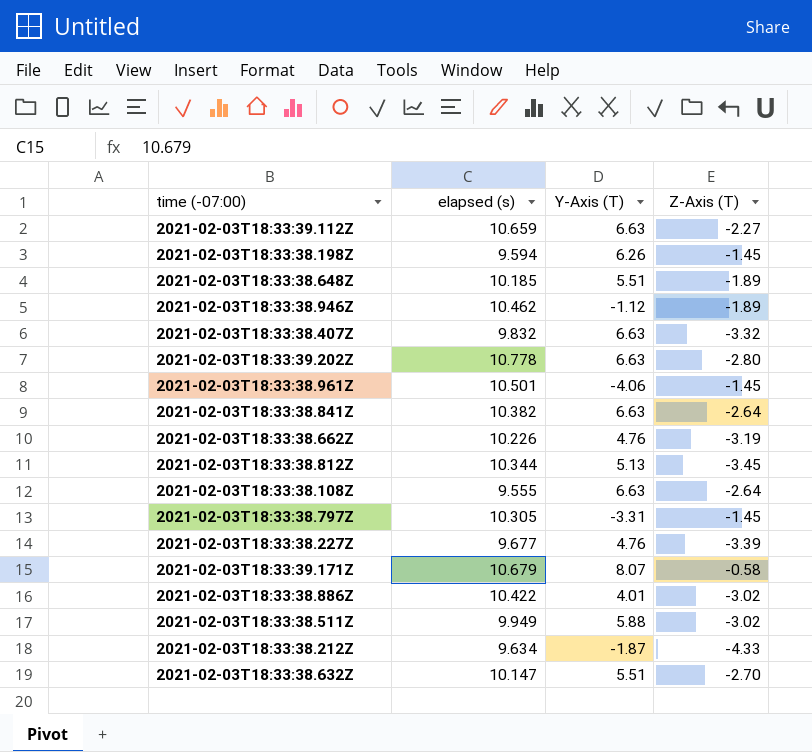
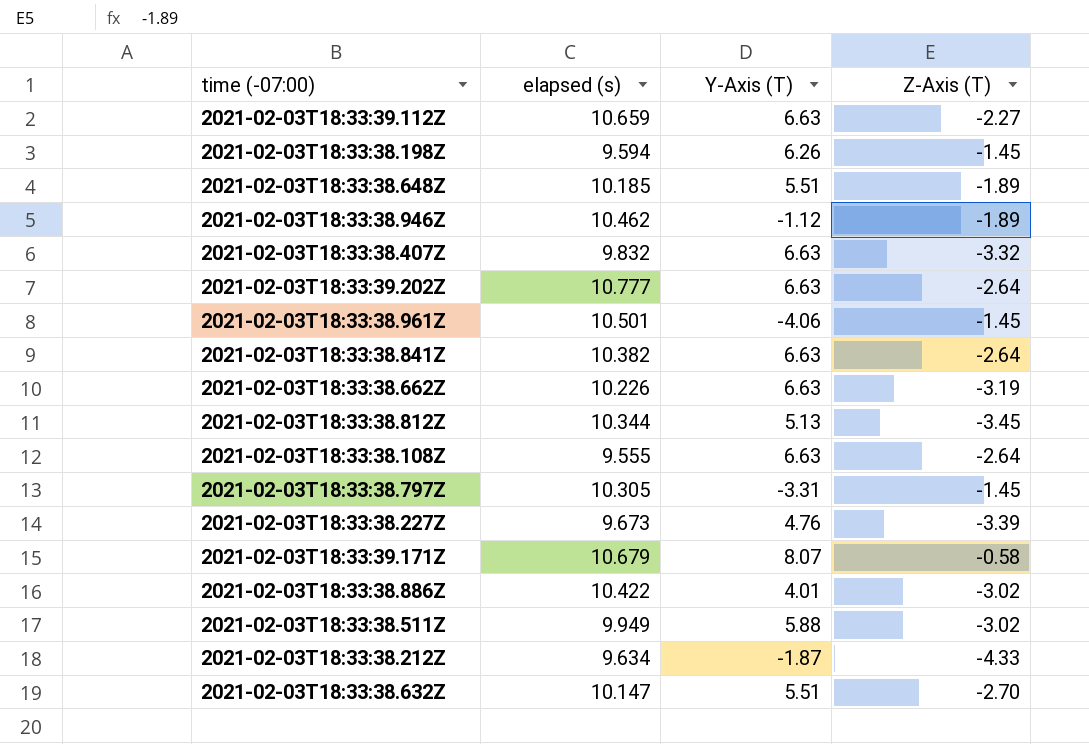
2021-02-03T18:33:39.202Z | elapsed (s): 10.778 -> 10.777
2021-02-03T18:33:39.202Z | Z-Axis (T): -2.80 -> -2.64
2021-02-03T18:33:38.662Z | Y-Axis (T): 4.76 -> 6.63
2021-02-03T18:33:38.227Z | elapsed (s): 9.677 -> 9.673

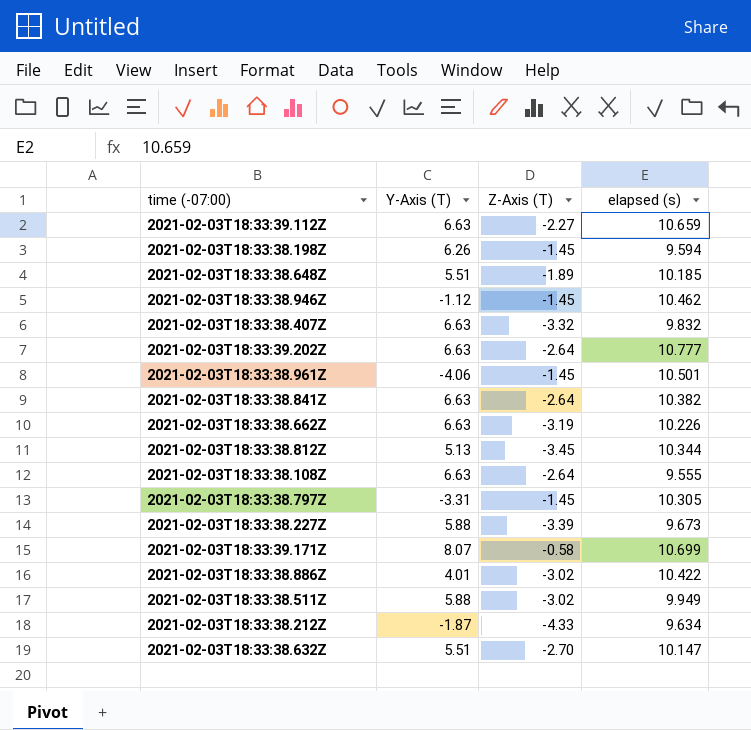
column elapsed (s) | position: 2 -> 4
2021-02-03T18:33:38.946Z | Z-Axis (T): -1.89 -> -1.45
2021-02-03T18:33:38.227Z | Y-Axis (T): 4.76 -> 5.88
2021-02-03T18:33:39.171Z | elapsed (s): 10.679 -> 10.699

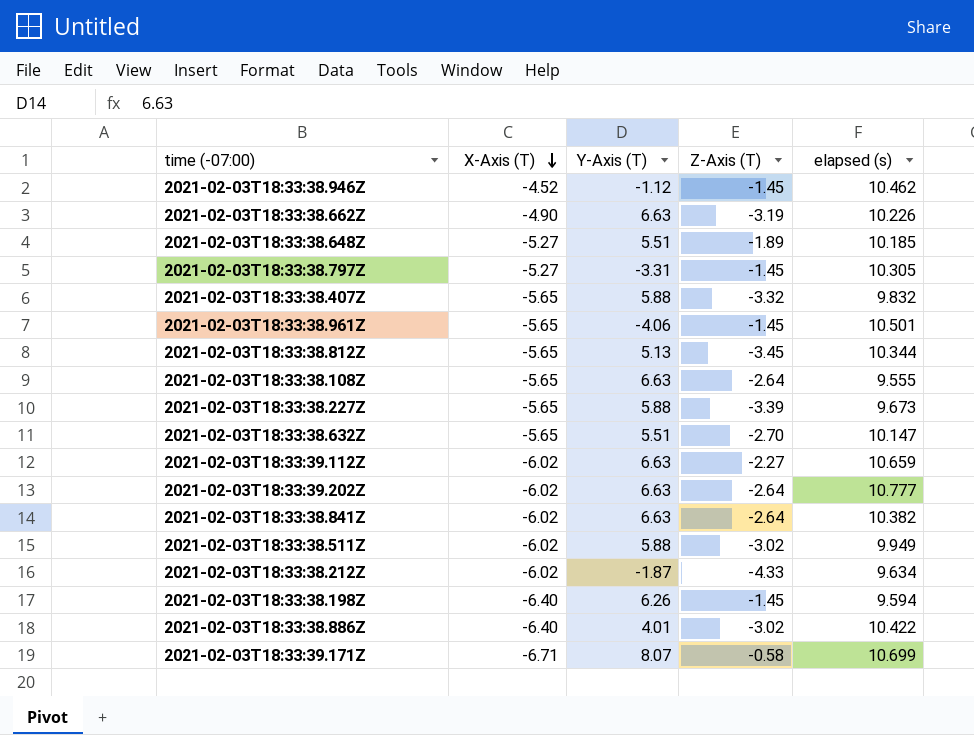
row order: none -> X-Axis (T) descending
column X-Axis (T) | position: none -> 2
2021-02-03T18:33:38.407Z | Y-Axis (T): 6.63 -> 5.88

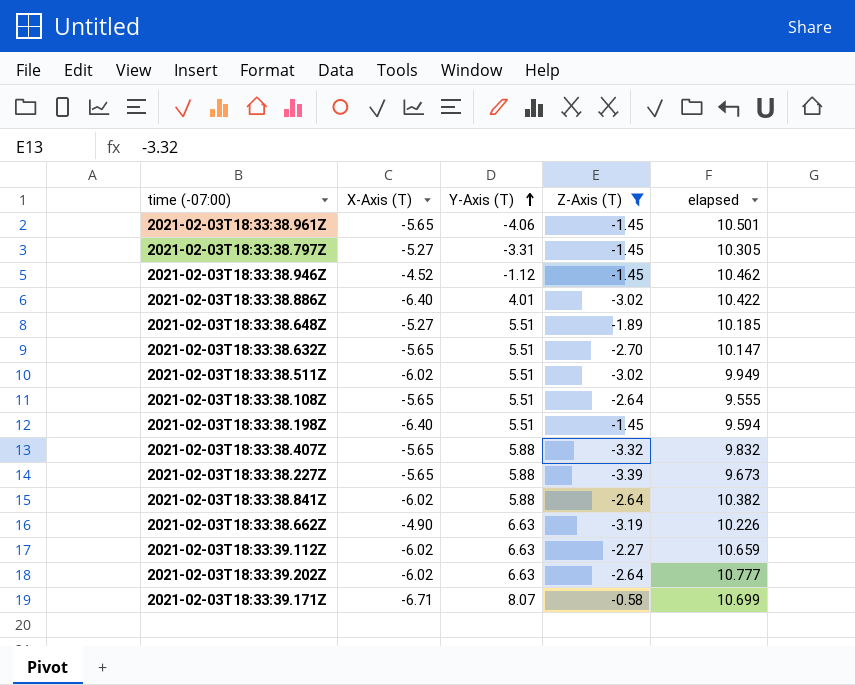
filter: none -> Z-Axis (T) >= -3.39
row order: X-Axis (T) descending -> Y-Axis (T) ascending
column name: elapsed (s) -> elapsed
2021-02-03T18:33:38.511Z | Y-Axis (T): 5.88 -> 5.51
2021-02-03T18:33:38.108Z | Y-Axis (T): 6.63 -> 5.51
2021-02-03T18:33:38.198Z | Y-Axis (T): 6.26 -> 5.51
2021-02-03T18:33:38.841Z | Y-Axis (T): 6.63 -> 5.88

